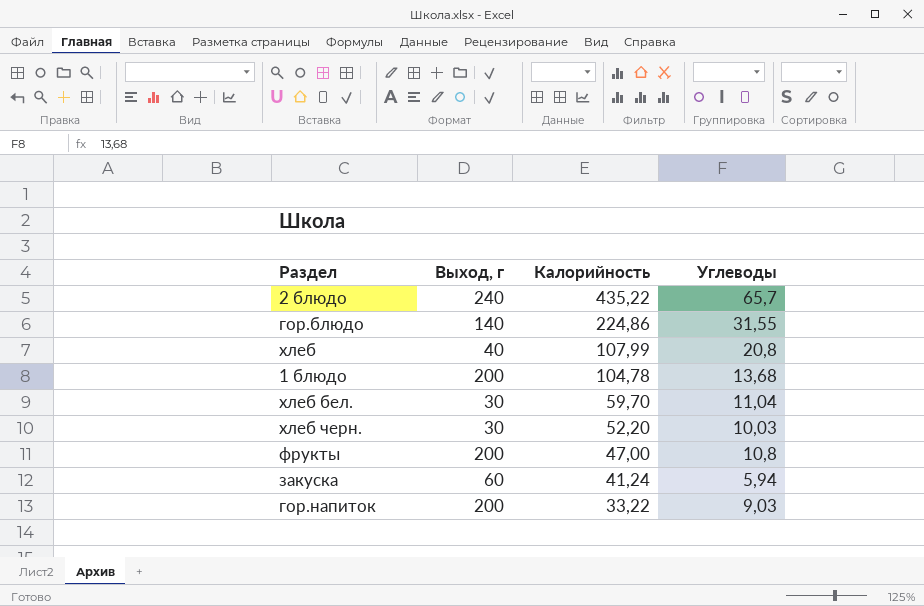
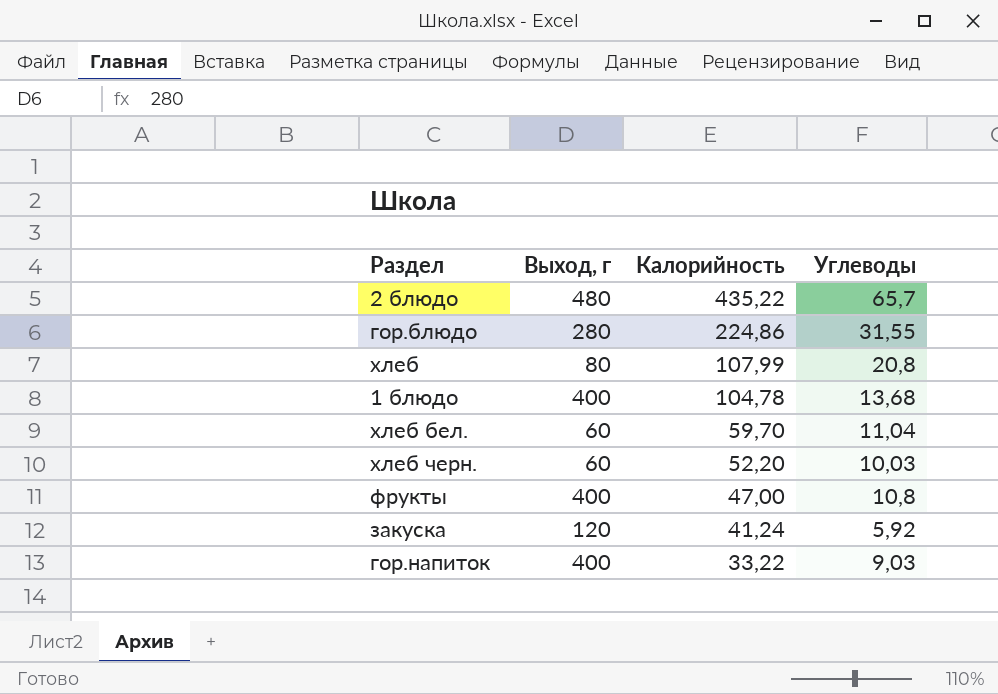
2 блюдо | Выход, г: 240 -> 480
гор.блюдо | Выход, г: 140 -> 280
хлеб | Выход, г: 40 -> 80
1 блюдо | Выход, г: 200 -> 400
хлеб бел. | Выход, г: 30 -> 60
хлеб черн. | Выход, г: 30 -> 60
фрукты | Выход, г: 200 -> 400
закуска | Выход, г: 60 -> 120
закуска | Углеводы: 5,94 -> 5,92
гор.напиток | Выход, г: 200 -> 400

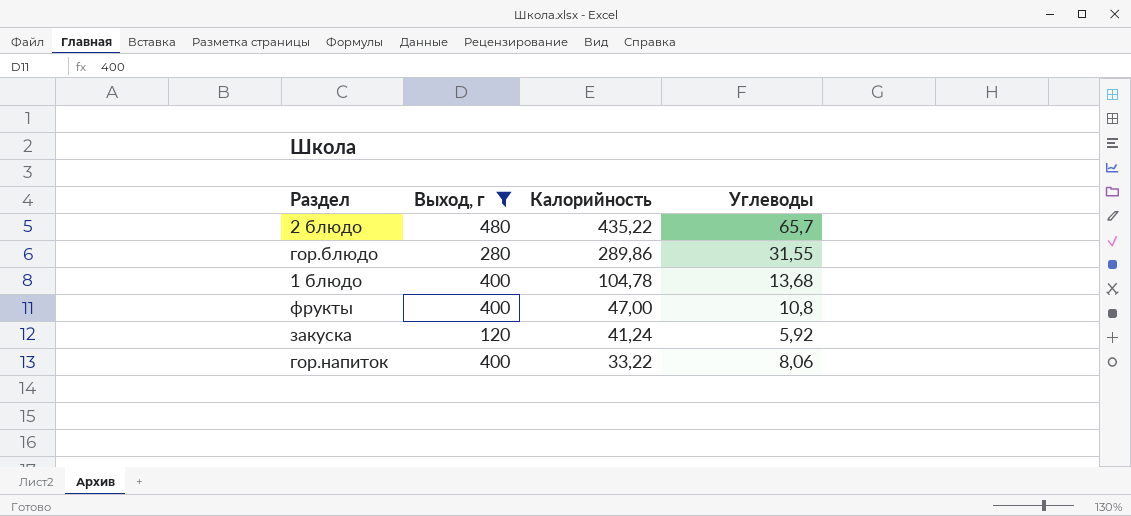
filter: none -> Выход, г >= 120
гор.блюдо | Калорийность: 224,86 -> 289,86
гор.напиток | Углеводы: 9,03 -> 8,06

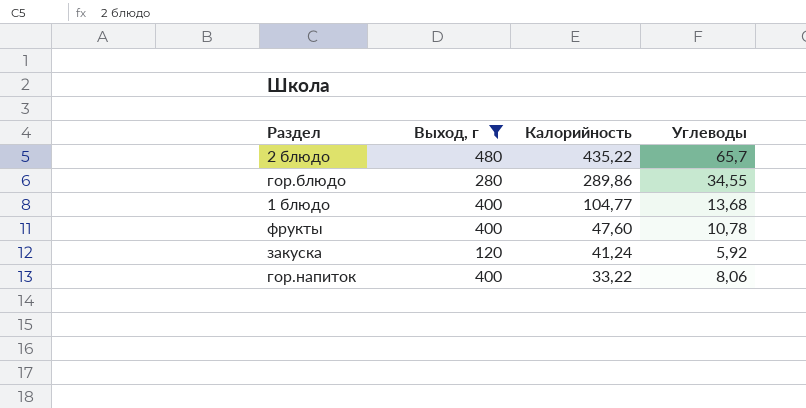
гор.блюдо | Углеводы: 31,55 -> 34,55
1 блюдо | Калорийность: 104,78 -> 104,77
фрукты | Калорийность: 47,00 -> 47,60
фрукты | Углеводы: 10,8 -> 10,78

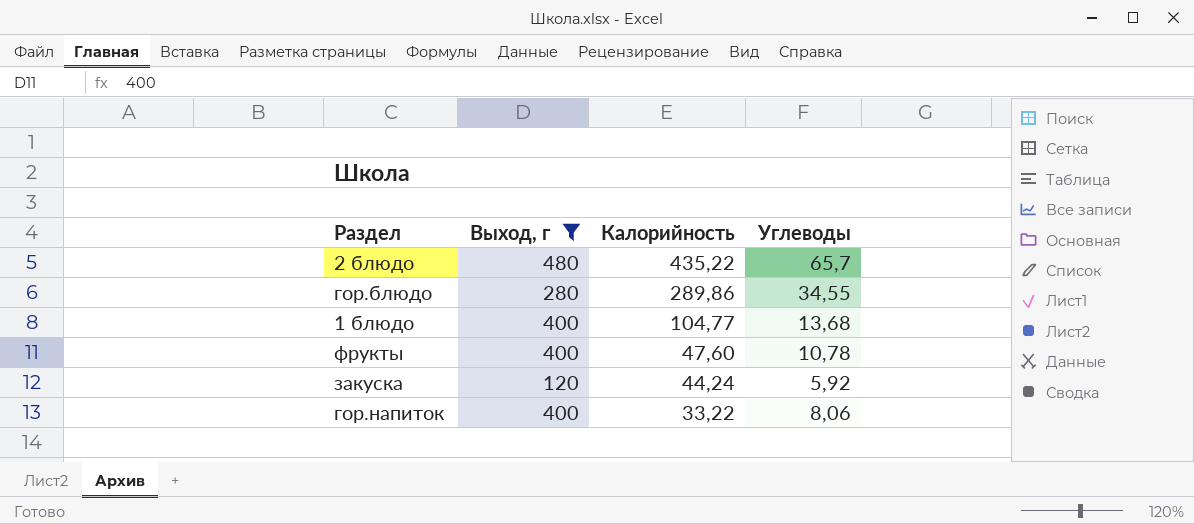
закуска | Калорийность: 41,24 -> 44,24

